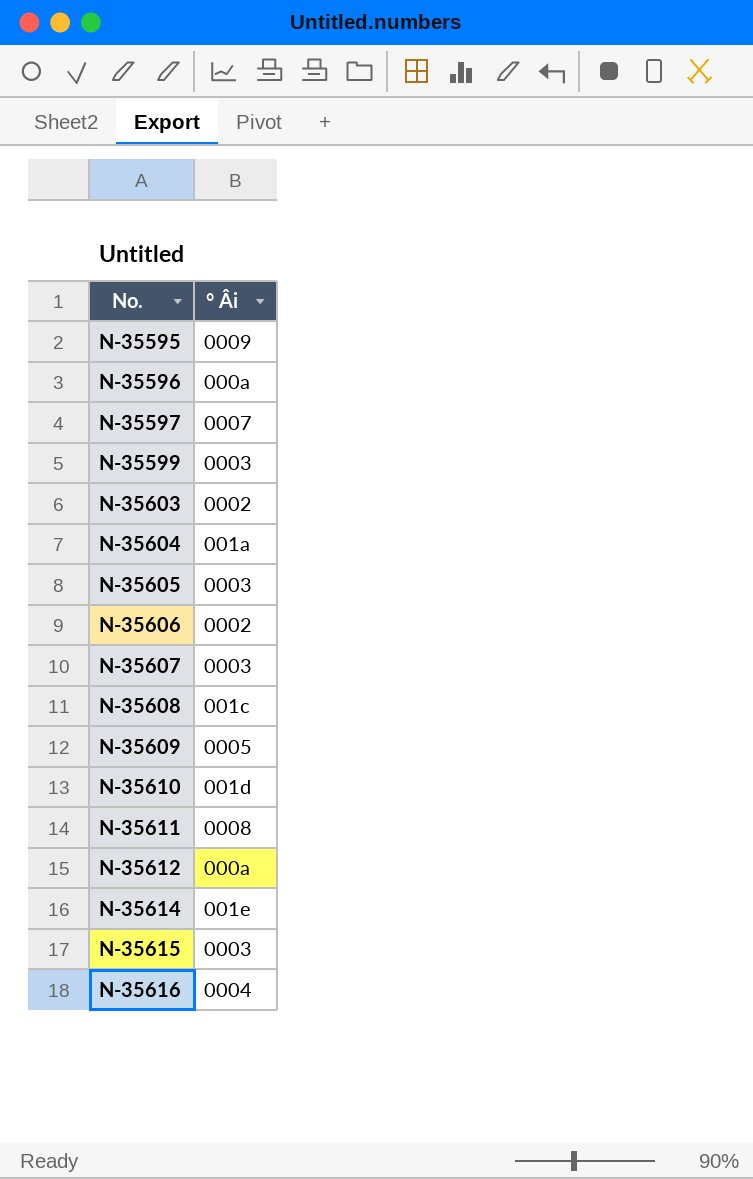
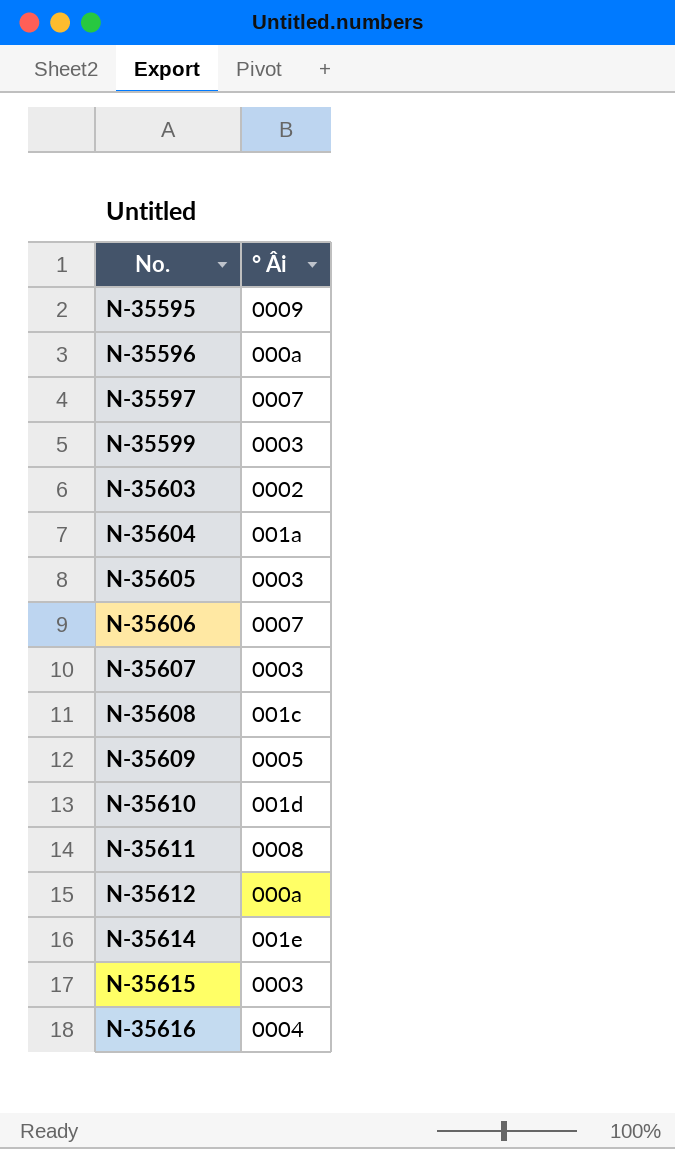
N-35606 | ° Âi: 0002 -> 0007

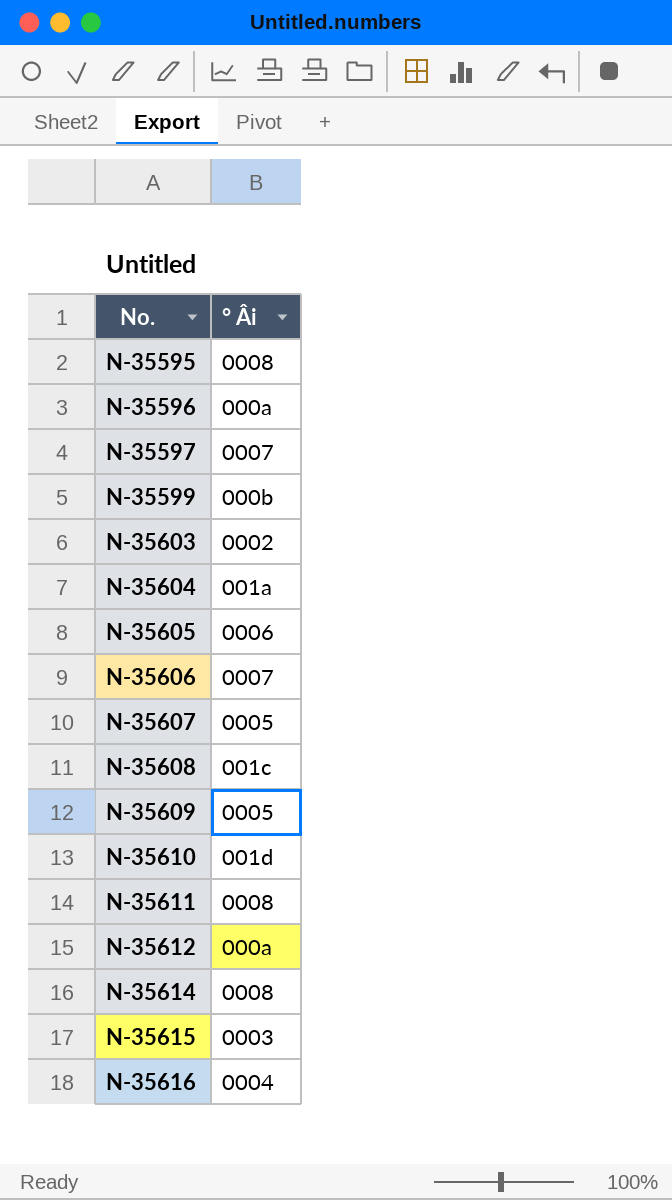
N-35595 | ° Âi: 0009 -> 0008
N-35599 | ° Âi: 0003 -> 000b
N-35605 | ° Âi: 0003 -> 0006
N-35607 | ° Âi: 0003 -> 0005
N-35614 | ° Âi: 001e -> 0008

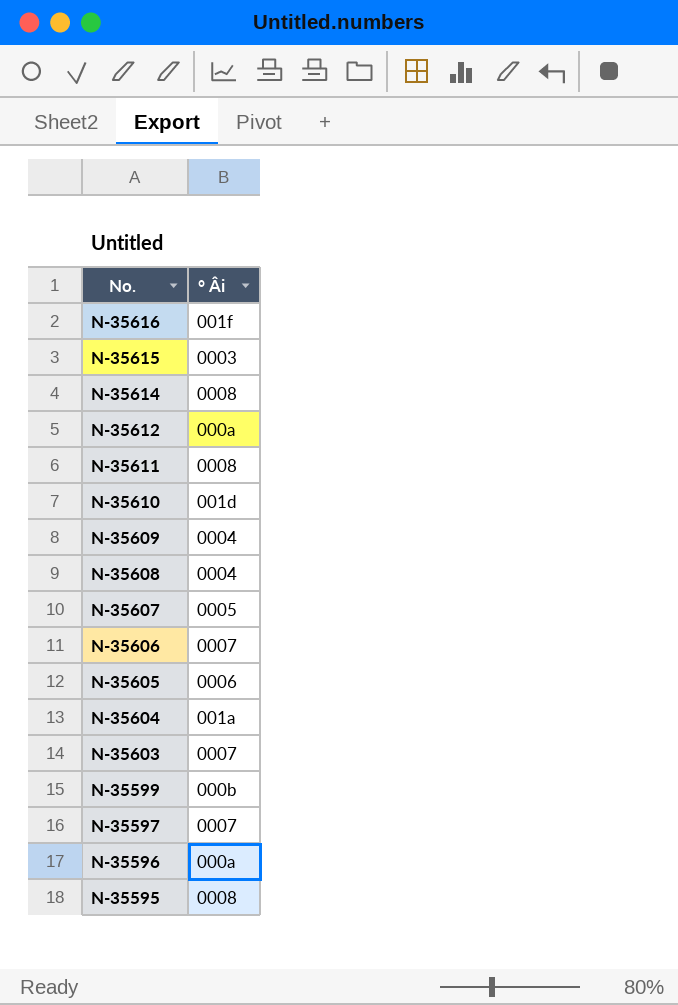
row order: No. ascending -> No. descending
N-35616 | ° Âi: 0004 -> 001f
N-35609 | ° Âi: 0005 -> 0004
N-35608 | ° Âi: 001c -> 0004
N-35603 | ° Âi: 0002 -> 0007

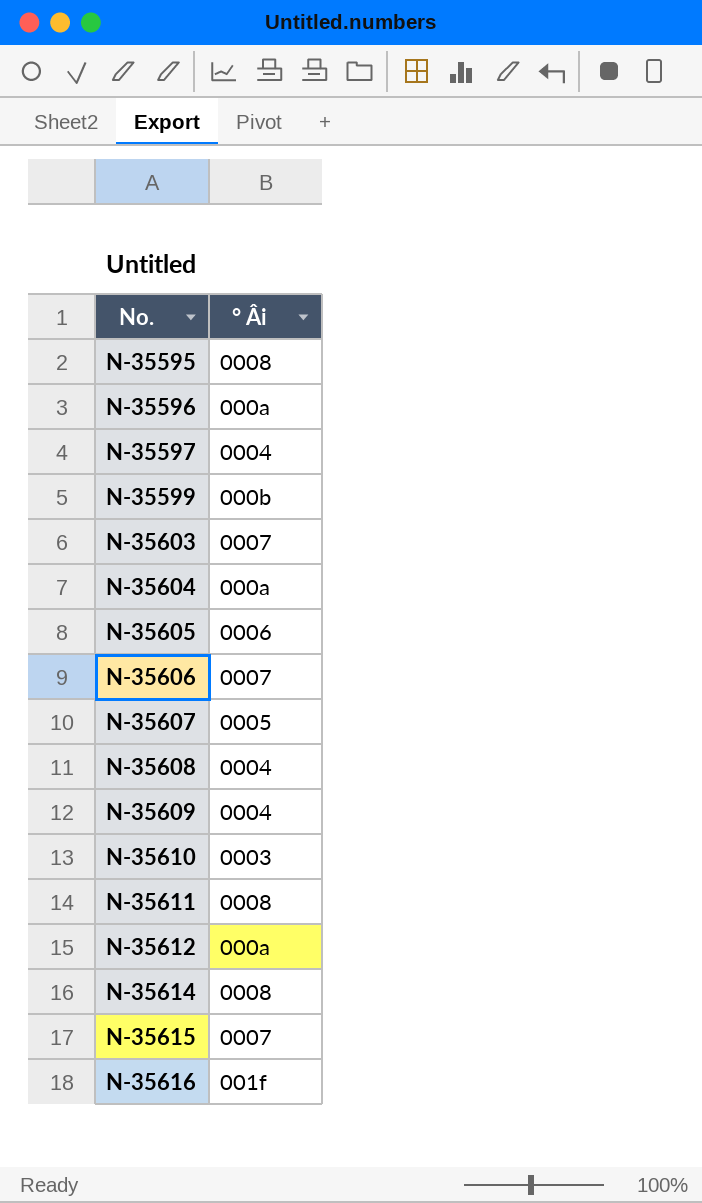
row order: No. descending -> No. ascending
N-35597 | ° Âi: 0007 -> 0004
N-35604 | ° Âi: 001a -> 000a
N-35610 | ° Âi: 001d -> 0003
N-35615 | ° Âi: 0003 -> 0007

